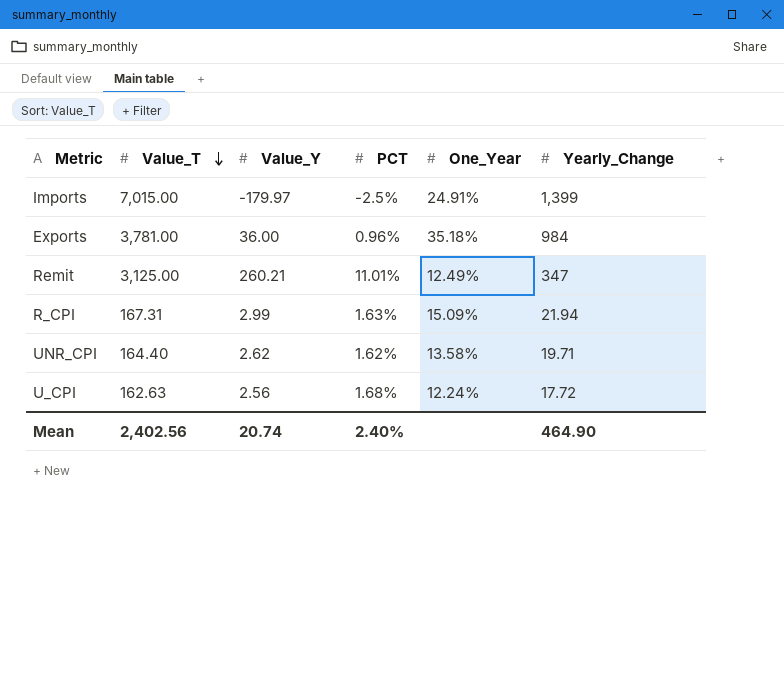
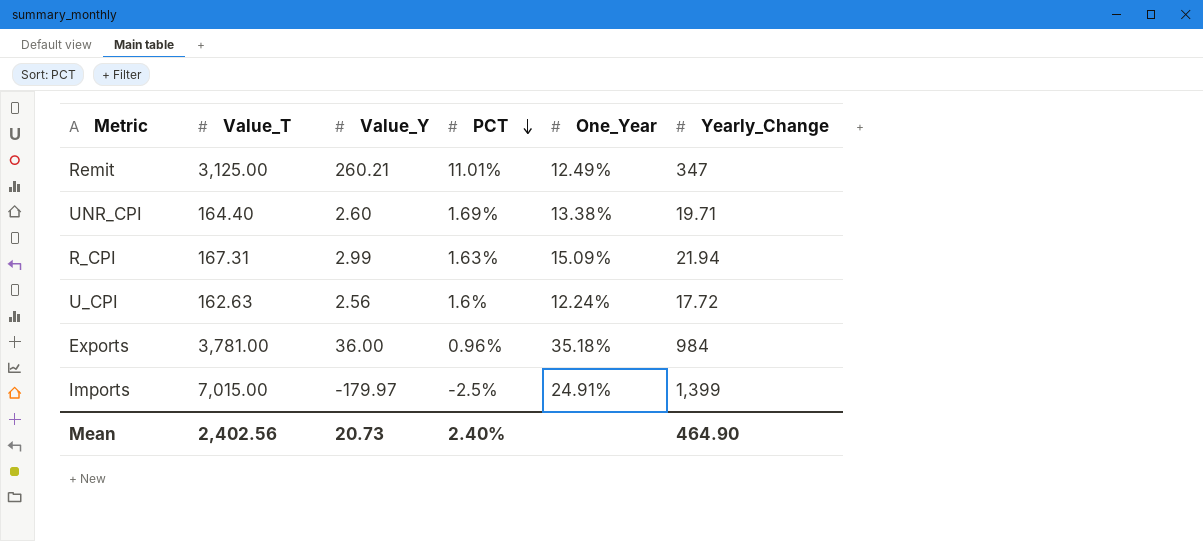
row order: Value_T descending -> PCT descending
UNR_CPI | Value_Y: 2.62 -> 2.60
UNR_CPI | PCT: 1.62% -> 1.69%
UNR_CPI | One_Year: 13.58% -> 13.38%
U_CPI | PCT: 1.68% -> 1.6%
Mean | Value_Y: 20.74 -> 20.73

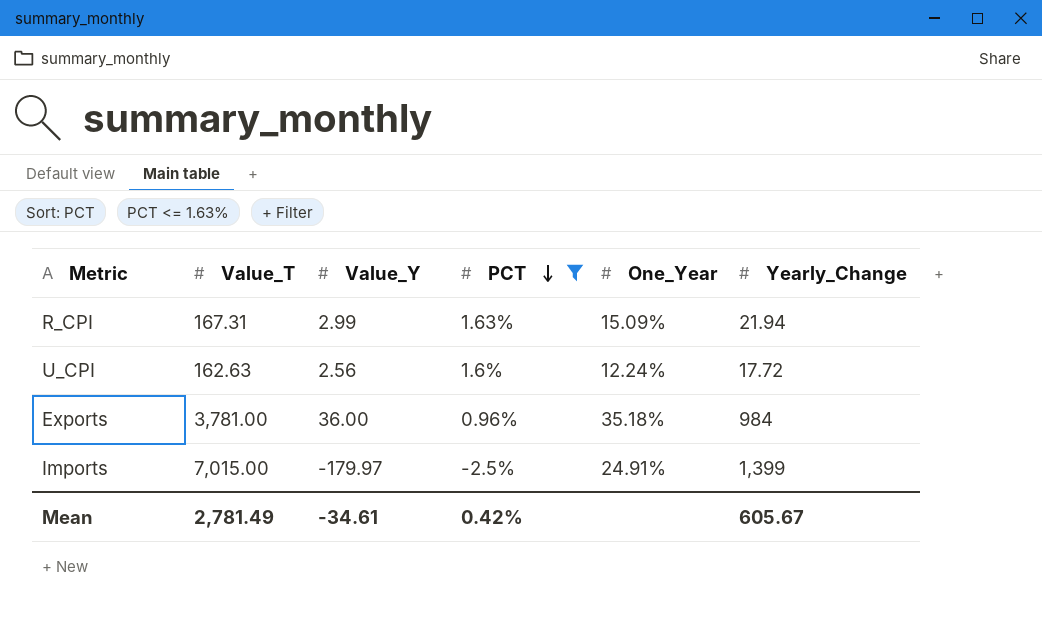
filter: none -> PCT <= 1.63%
Mean | Value_T: 2,402.56 -> 2,781.49
Mean | Value_Y: 20.73 -> -34.61
Mean | PCT: 2.40% -> 0.42%
Mean | Yearly_Change: 464.90 -> 605.67

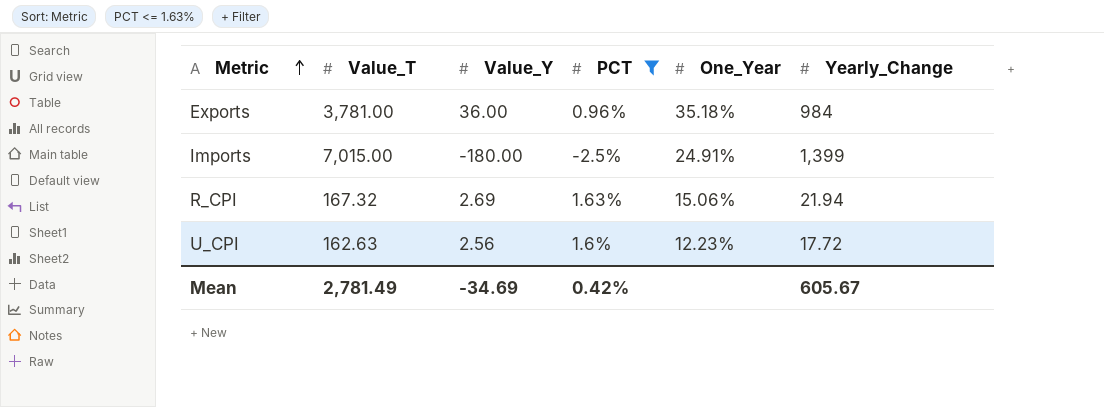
row order: PCT descending -> Metric ascending
Imports | Value_Y: -179.97 -> -180.00
R_CPI | Value_T: 167.31 -> 167.32
R_CPI | Value_Y: 2.99 -> 2.69
R_CPI | One_Year: 15.09% -> 15.06%
U_CPI | One_Year: 12.24% -> 12.23%
Mean | Value_Y: -34.61 -> -34.69

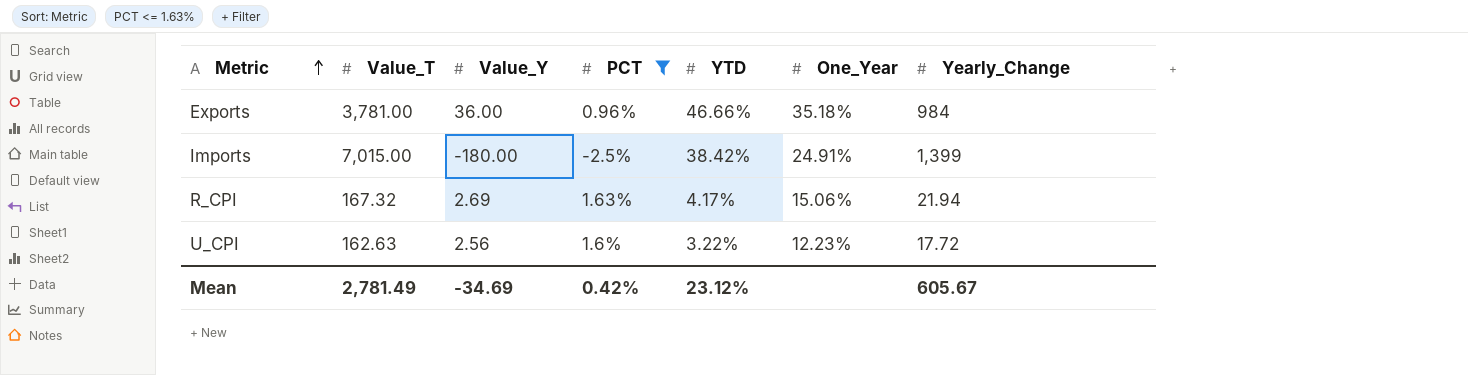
column YTD | position: none -> 5

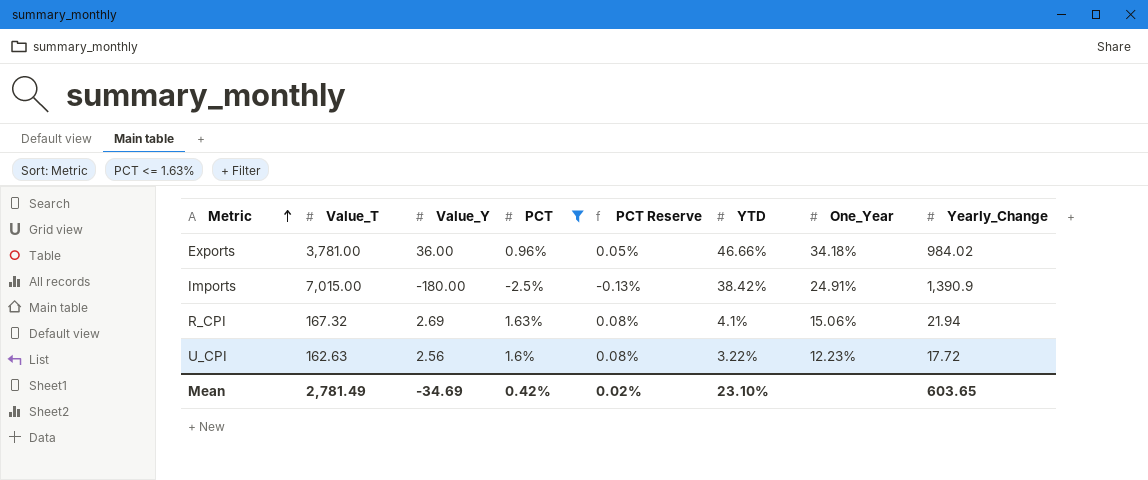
column PCT Reserve | formula: none -> [PCT] * 0.05
Exports | One_Year: 35.18% -> 34.18%
Exports | Yearly_Change: 984 -> 984.02
Imports | Yearly_Change: 1,399 -> 1,390.9
R_CPI | YTD: 4.17% -> 4.1%
Mean | YTD: 23.12% -> 23.10%
Mean | Yearly_Change: 605.67 -> 603.65

